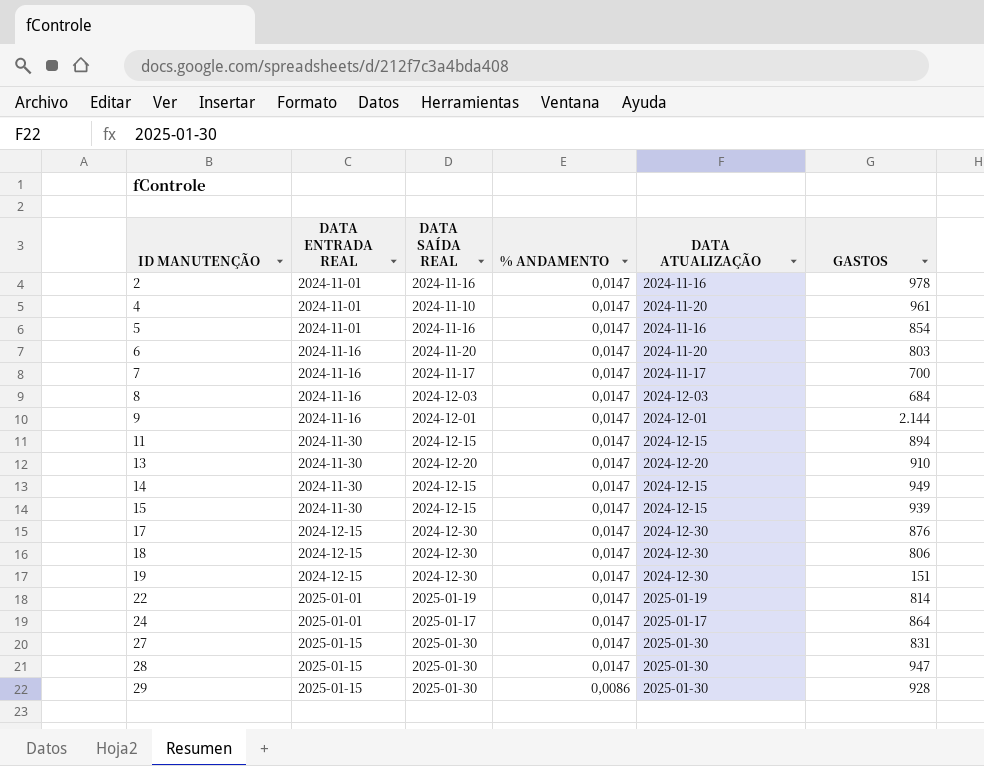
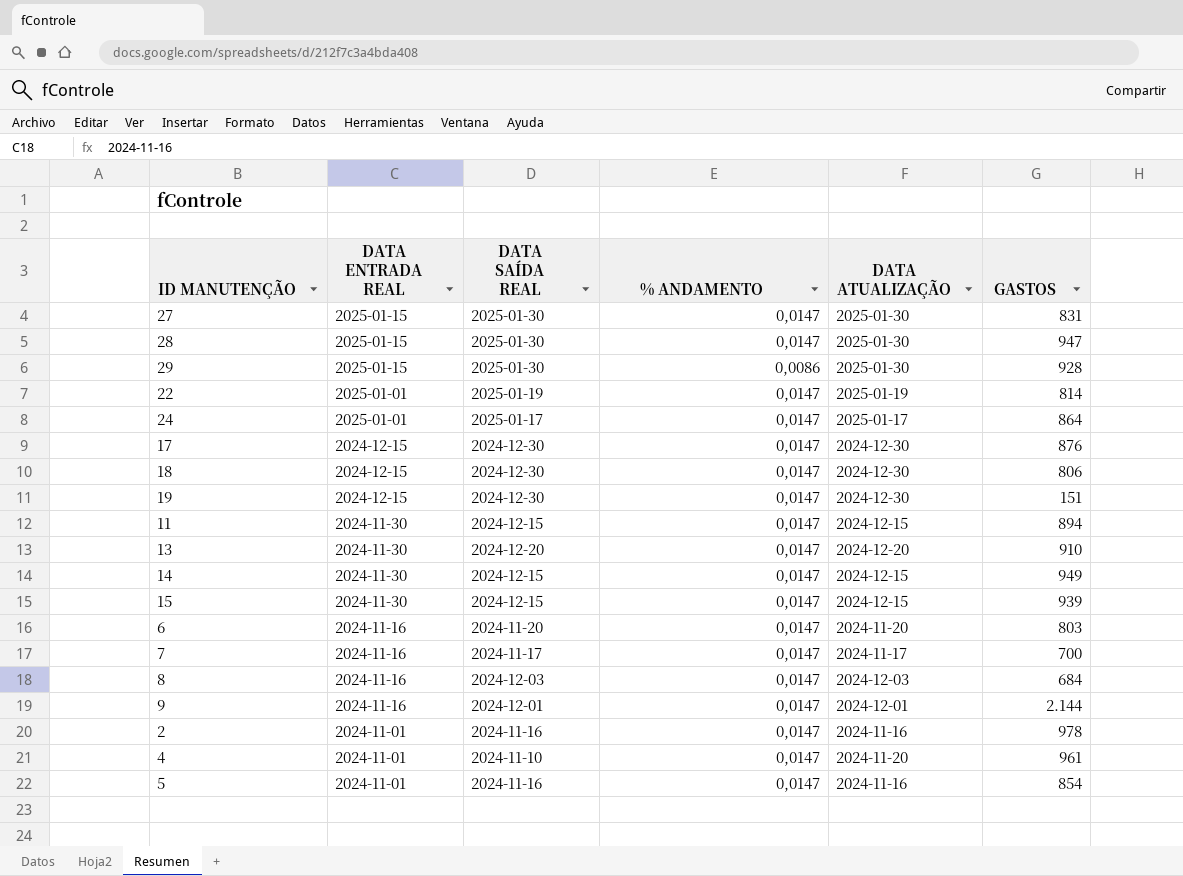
row order: ID MANUTENÇÃO ascending -> DATA ENTRADA REAL descending

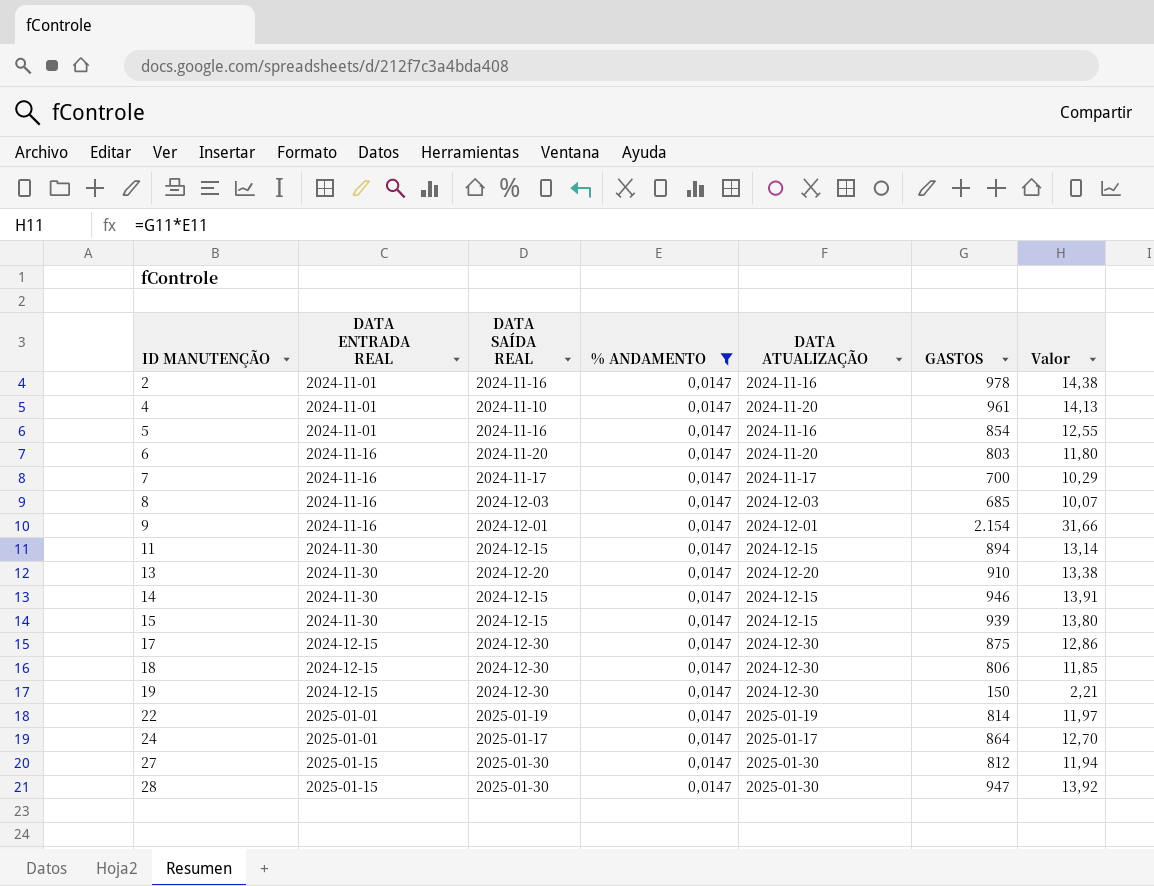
filter: none -> % ANDAMENTO = 0,0147
row order: DATA ENTRADA REAL descending -> ID MANUTENÇÃO ascending
column Valor | formula: none -> [% ANDAMENTO] * [GASTOS]
8 | GASTOS: 684 -> 685
9 | GASTOS: 2.144 -> 2.154
14 | GASTOS: 949 -> 946
17 | GASTOS: 876 -> 875
19 | GASTOS: 151 -> 150
27 | GASTOS: 831 -> 812

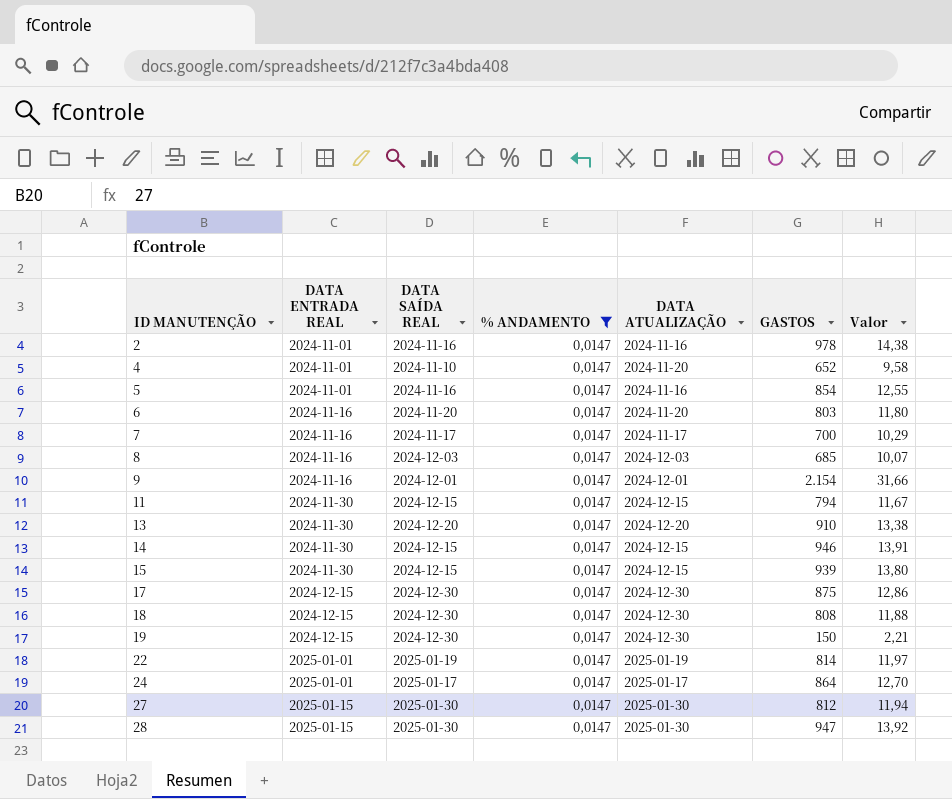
4 | GASTOS: 961 -> 652
4 | Valor: 14,13 -> 9,58
11 | GASTOS: 894 -> 794
11 | Valor: 13,14 -> 11,67
18 | GASTOS: 806 -> 808
18 | Valor: 11,85 -> 11,88

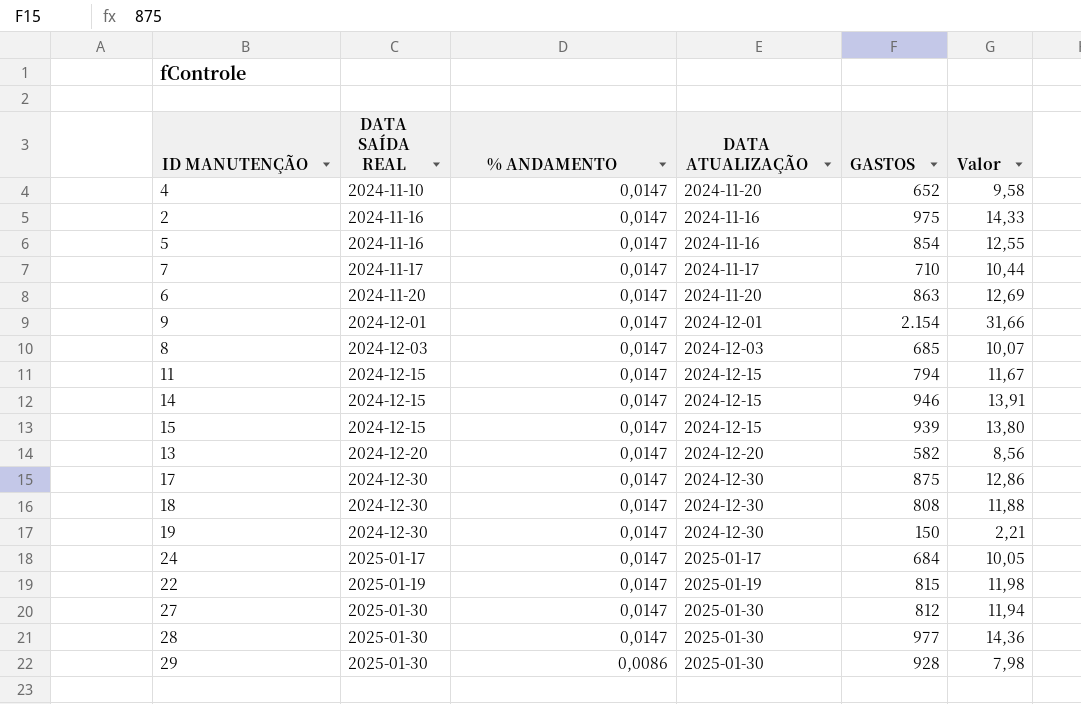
filter: % ANDAMENTO = 0,0147 -> none
row order: ID MANUTENÇÃO ascending -> DATA SAÍDA REAL ascending
column DATA ENTRADA REAL | position: 2 -> none
2 | GASTOS: 978 -> 975
2 | Valor: 14,38 -> 14,33
7 | GASTOS: 700 -> 710
7 | Valor: 10,29 -> 10,44
6 | GASTOS: 803 -> 863
6 | Valor: 11,80 -> 12,69
13 | GASTOS: 910 -> 582
13 | Valor: 13,38 -> 8,56
24 | GASTOS: 864 -> 684
24 | Valor: 12,70 -> 10,05
22 | GASTOS: 814 -> 815
22 | Valor: 11,97 -> 11,98
28 | GASTOS: 947 -> 977
28 | Valor: 13,92 -> 14,36

